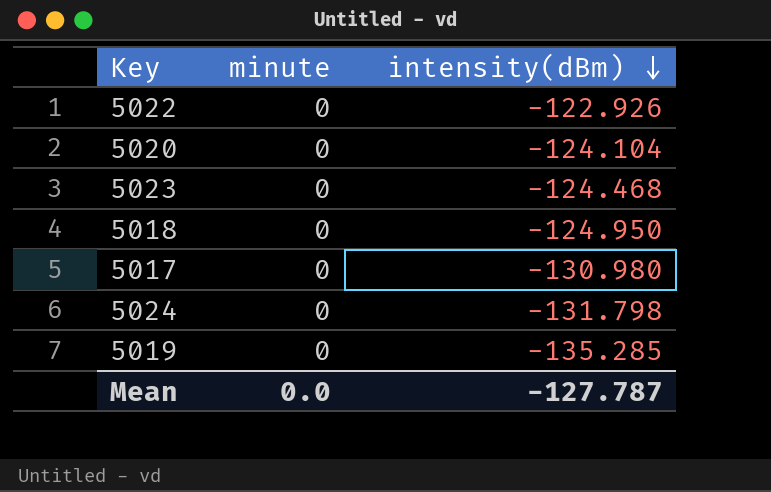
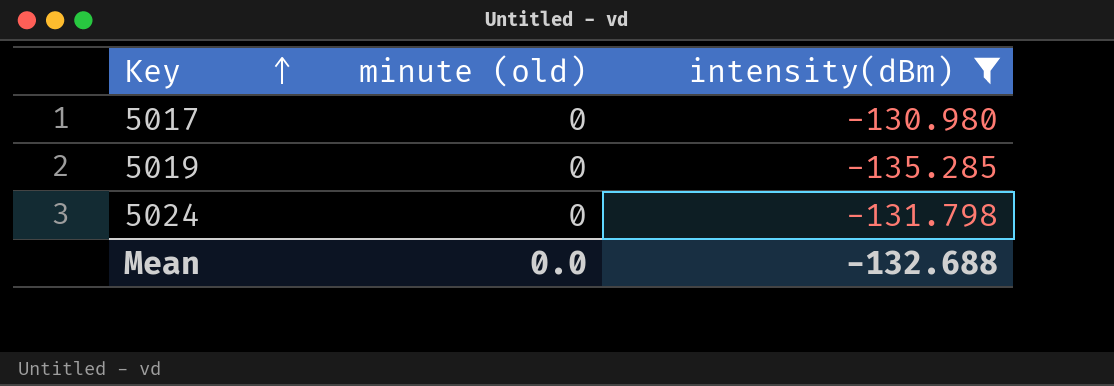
filter: none -> intensity(dBm) <= -130.980
row order: intensity(dBm) descending -> Key ascending
column name: minute -> minute (old)
Mean | intensity(dBm): -127.787 -> -132.688

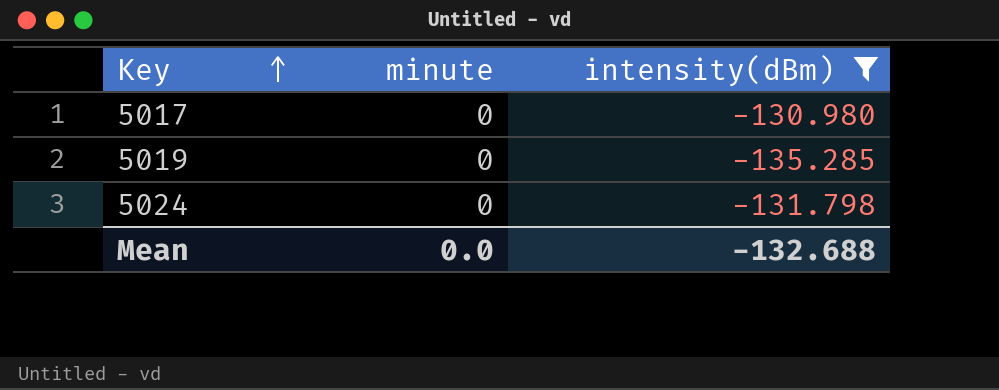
column name: minute (old) -> minute

